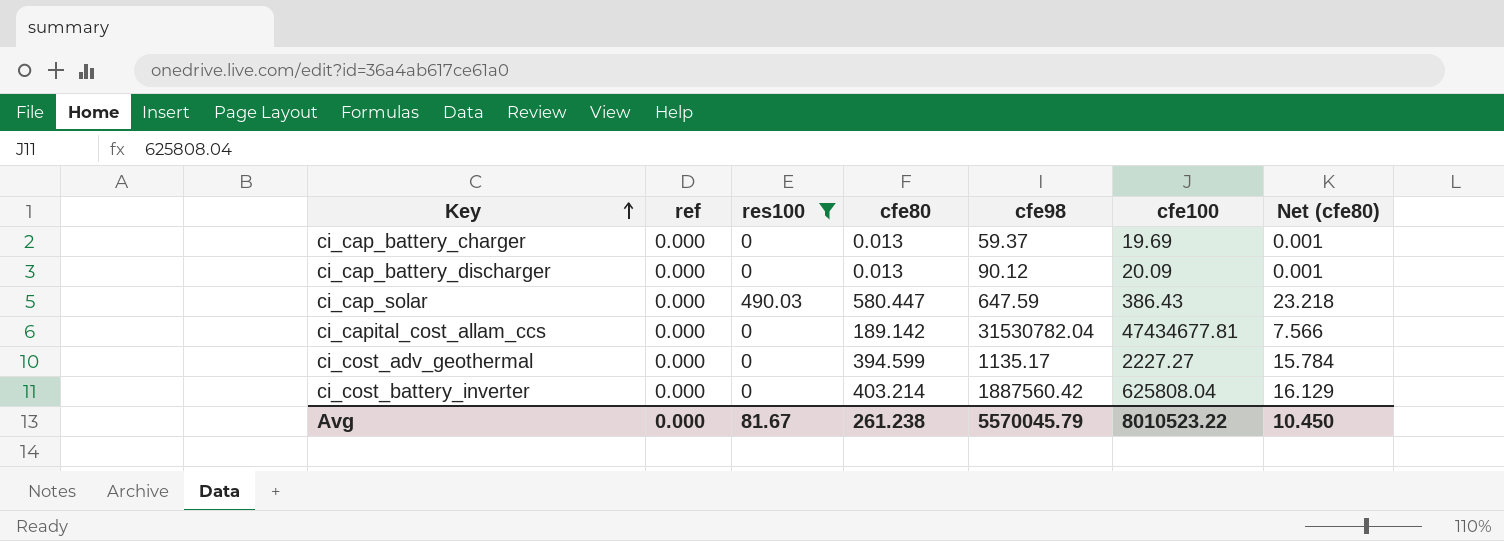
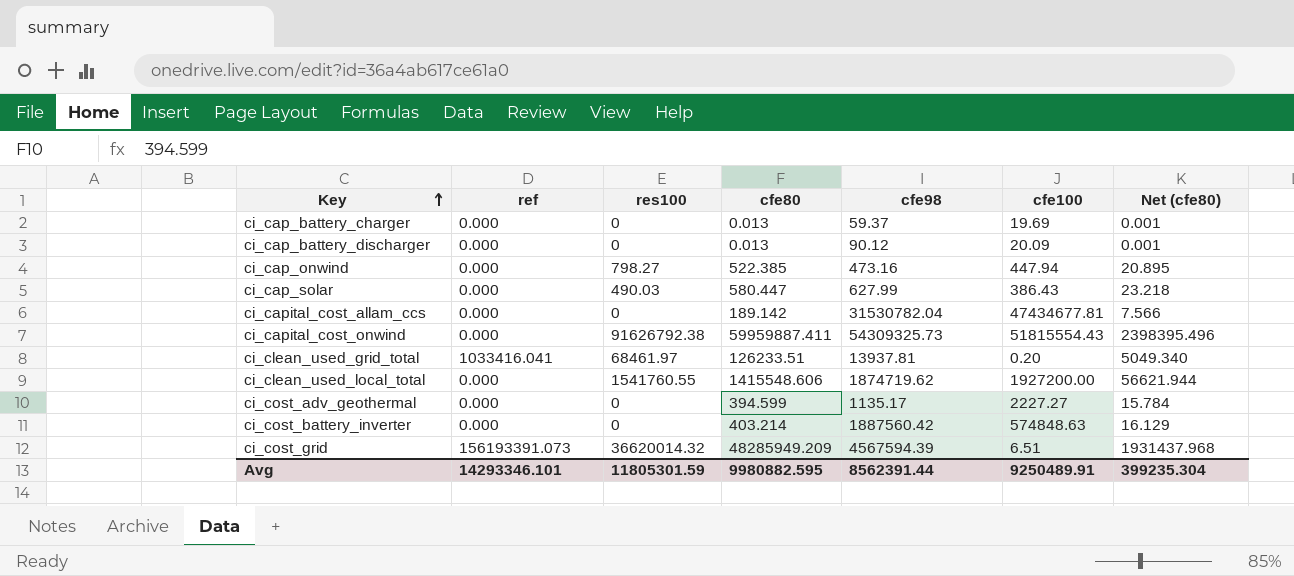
filter: res100 <= 490.03 -> none
ci_cap_solar | cfe98: 647.59 -> 627.99
ci_cost_battery_inverter | cfe100: 625808.04 -> 574848.63
Avg | ref: 0.000 -> 14293346.101
Avg | res100: 81.67 -> 11805301.59
Avg | cfe80: 261.238 -> 9980882.595
Avg | cfe98: 5570045.79 -> 8562391.44
Avg | cfe100: 8010523.22 -> 9250489.91
Avg | Net (cfe80): 10.450 -> 399235.304

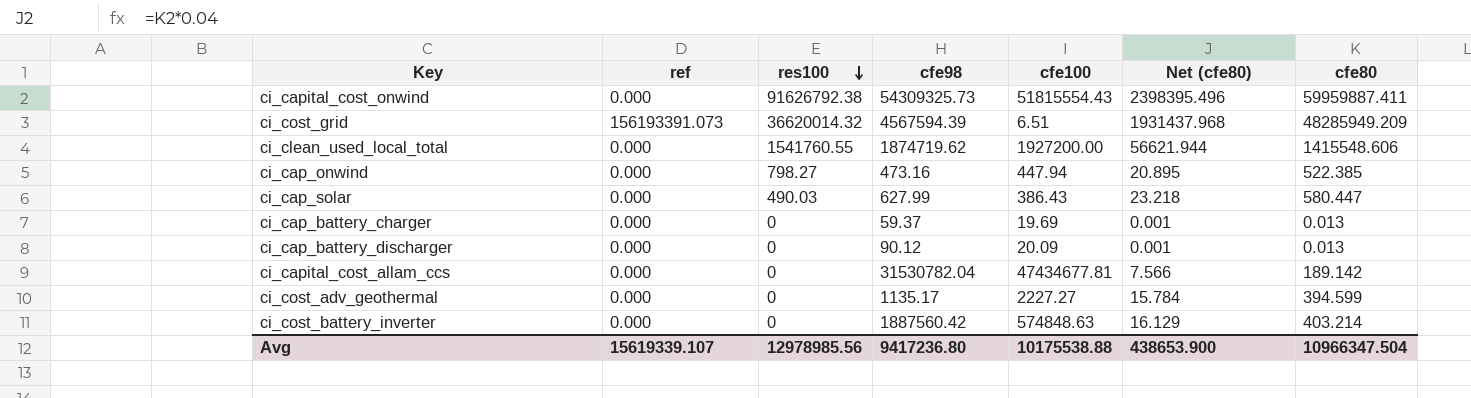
row order: Key ascending -> res100 descending
column cfe80 | position: 4 -> 7
row ci_clean_used_grid_total: 1033416.041 | 68461.97 | 126233.51 | 13937.81 | 0.20 | 5049.340 -> none
Avg | ref: 14293346.101 -> 15619339.107
Avg | res100: 11805301.59 -> 12978985.56
Avg | cfe98: 8562391.44 -> 9417236.80
Avg | cfe100: 9250489.91 -> 10175538.88
Avg | Net (cfe80): 399235.304 -> 438653.900
Avg | cfe80: 9980882.595 -> 10966347.504

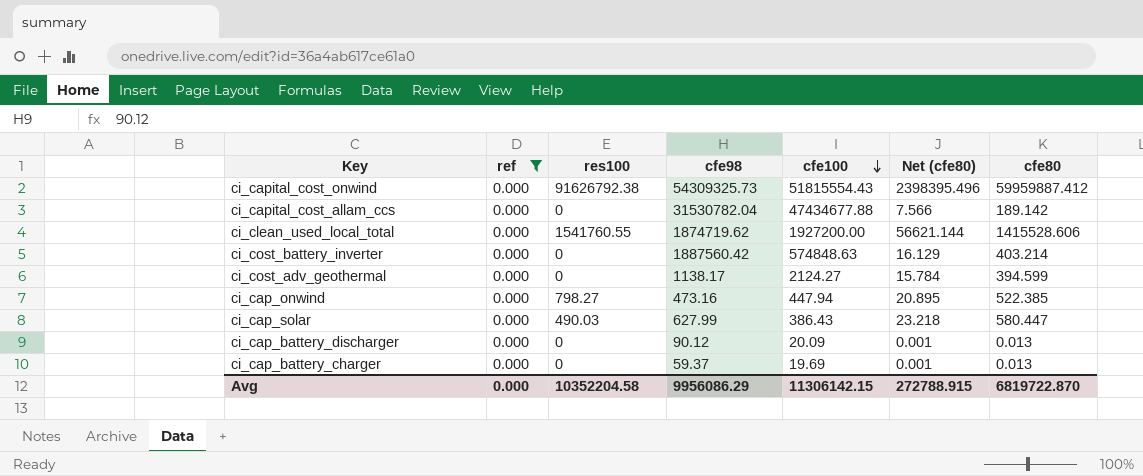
filter: none -> ref = 0.000
row order: res100 descending -> cfe100 descending
ci_capital_cost_onwind | cfe80: 59959887.411 -> 59959887.412
ci_capital_cost_allam_ccs | cfe100: 47434677.81 -> 47434677.88
ci_clean_used_local_total | Net (cfe80): 56621.944 -> 56621.144
ci_clean_used_local_total | cfe80: 1415548.606 -> 1415528.606
ci_cost_adv_geothermal | cfe98: 1135.17 -> 1138.17
ci_cost_adv_geothermal | cfe100: 2227.27 -> 2124.27
Avg | ref: 15619339.107 -> 0.000
Avg | res100: 12978985.56 -> 10352204.58
Avg | cfe98: 9417236.80 -> 9956086.29
Avg | cfe100: 10175538.88 -> 11306142.15
Avg | Net (cfe80): 438653.900 -> 272788.915
Avg | cfe80: 10966347.504 -> 6819722.870

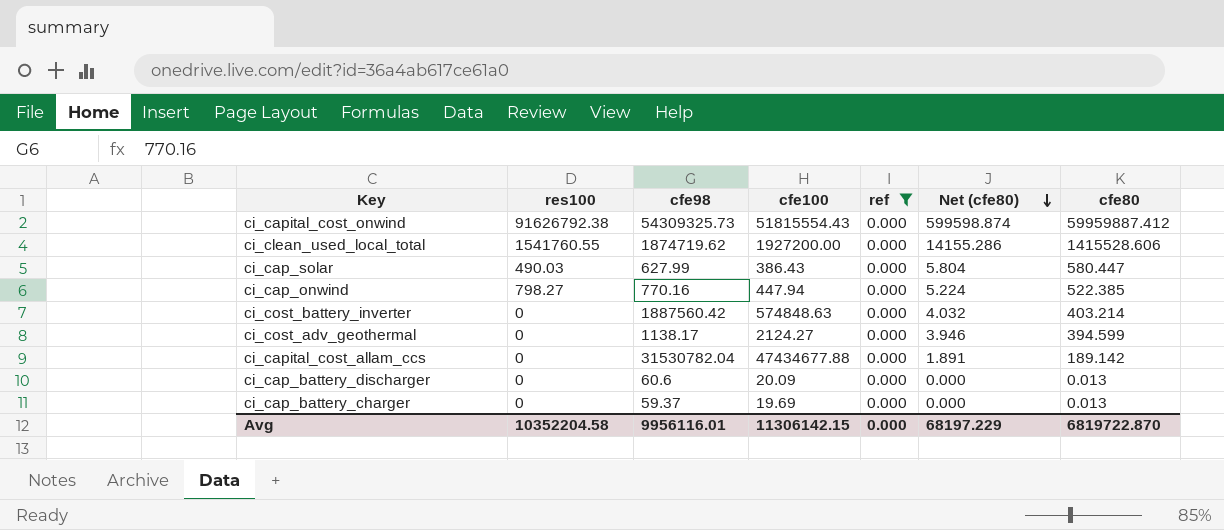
row order: cfe100 descending -> Net (cfe80) descending
column ref | position: 2 -> 5
column Net (cfe80) | formula: [cfe80] * 0.04 -> [cfe80] * 0.01
ci_cap_onwind | cfe98: 473.16 -> 770.16
ci_cap_battery_discharger | cfe98: 90.12 -> 60.6
Avg | cfe98: 9956086.29 -> 9956116.01
Avg | Net (cfe80): 272788.915 -> 68197.229

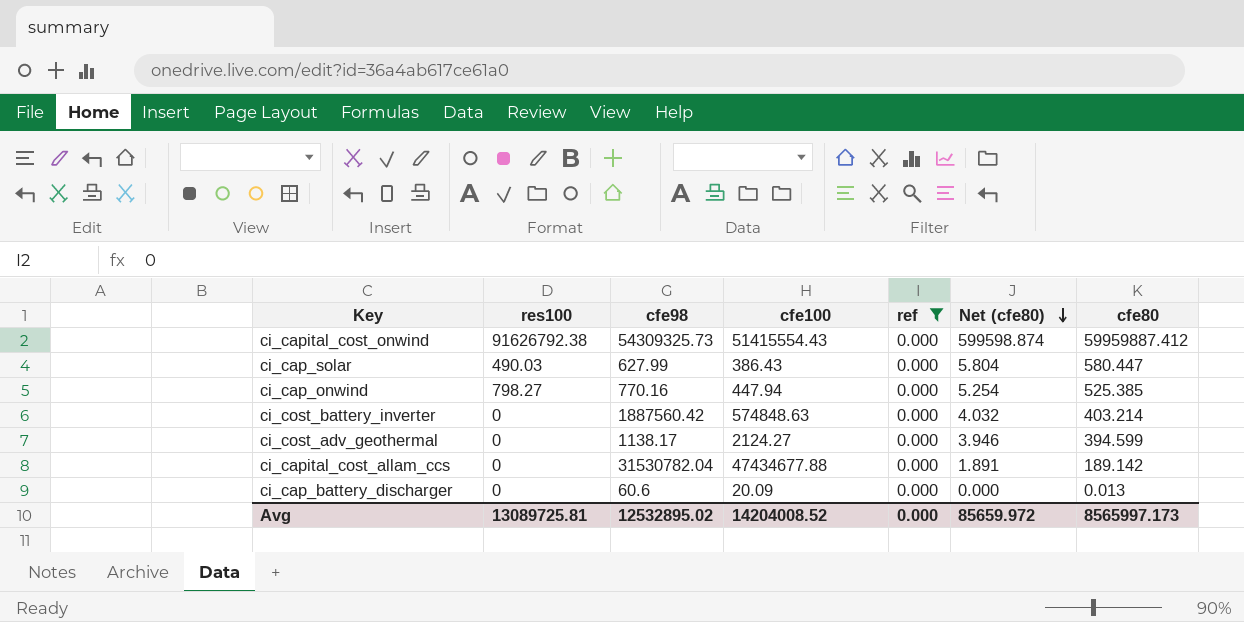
row ci_clean_used_local_total: 1541760.55 | 1874719.62 | 1927200.00 | 0.000 | 14155.286 | 1415528.606 -> none
row ci_cap_battery_charger: 0 | 59.37 | 19.69 | 0.000 | 0.000 | 0.013 -> none
ci_capital_cost_onwind | cfe100: 51815554.43 -> 51415554.43
ci_cap_onwind | Net (cfe80): 5.224 -> 5.254
ci_cap_onwind | cfe80: 522.385 -> 525.385
Avg | res100: 10352204.58 -> 13089725.81
Avg | cfe98: 9956116.01 -> 12532895.02
Avg | cfe100: 11306142.15 -> 14204008.52
Avg | Net (cfe80): 68197.229 -> 85659.972
Avg | cfe80: 6819722.870 -> 8565997.173

